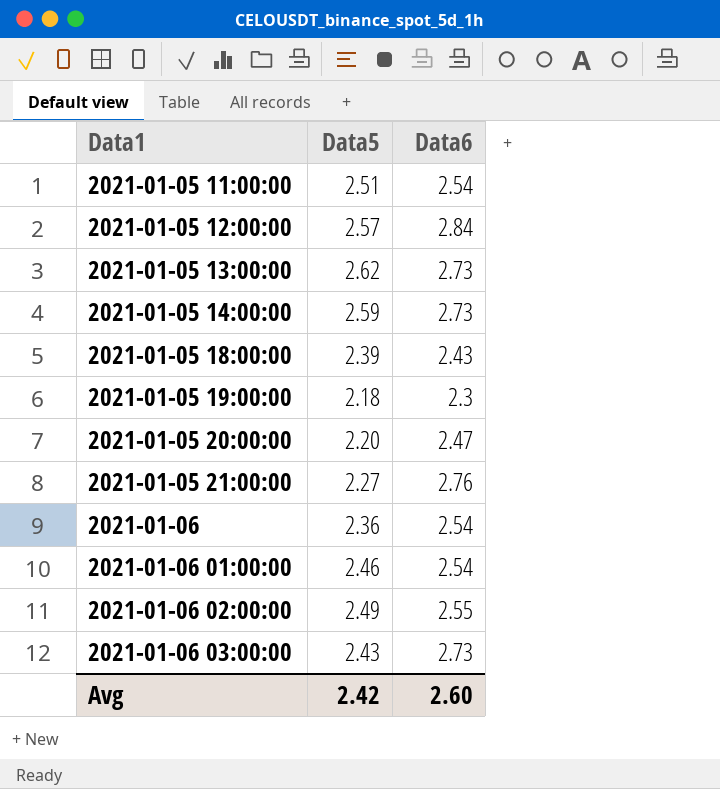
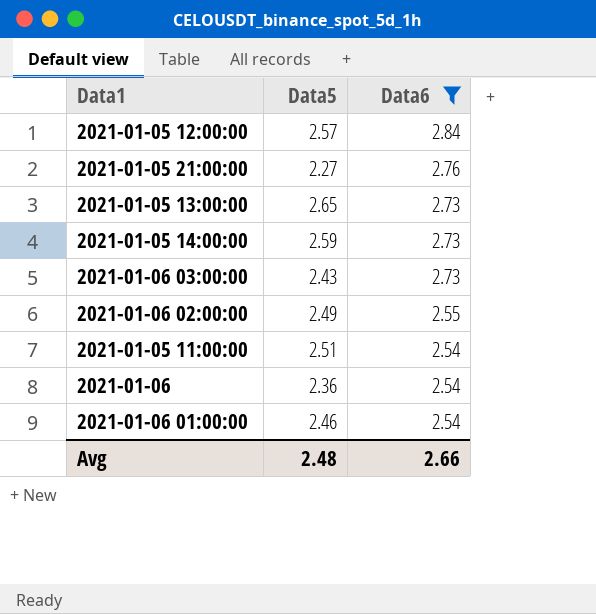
filter: none -> Data6 >= 2.54
row order: Data1 ascending -> Data6 descending
2021-01-05 13:00:00 | Data5: 2.62 -> 2.65
Avg | Data5: 2.42 -> 2.48
Avg | Data6: 2.60 -> 2.66

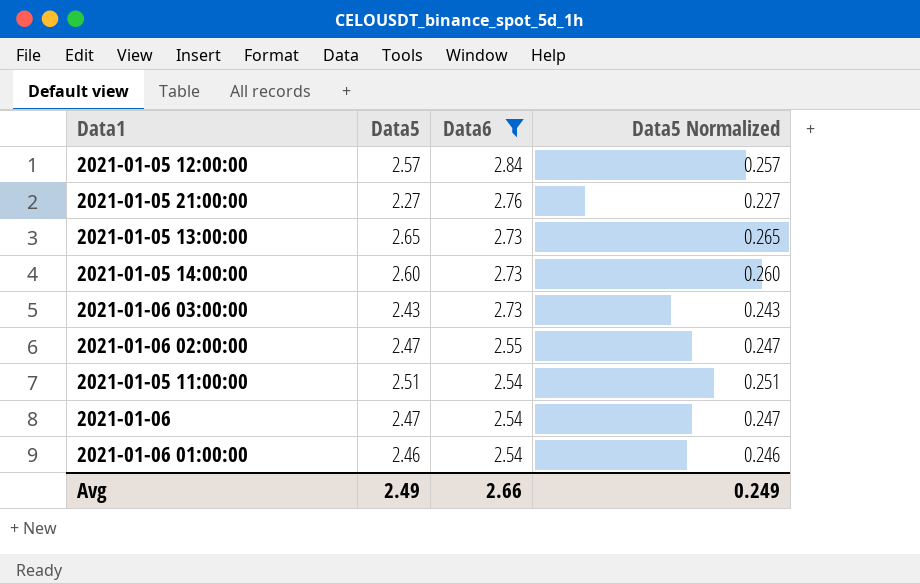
column Data5 Normalized | formula: none -> [Data5] * 0.1
2021-01-05 14:00:00 | Data5: 2.59 -> 2.60
2021-01-06 02:00:00 | Data5: 2.49 -> 2.47
2021-01-06 | Data5: 2.36 -> 2.47
Avg | Data5: 2.48 -> 2.49

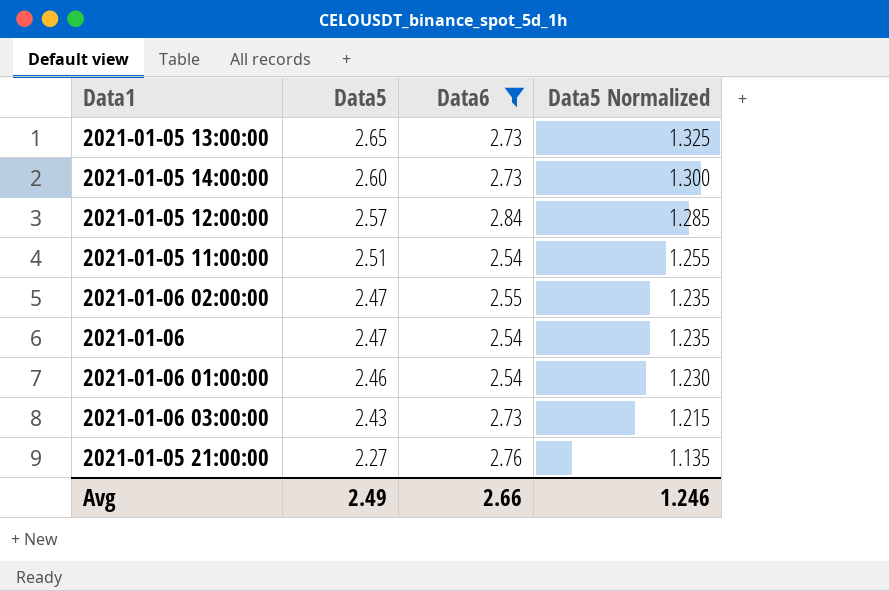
row order: Data6 descending -> Data5 descending
column Data5 Normalized | formula: [Data5] * 0.1 -> [Data5] * 0.5
Avg | Data5 Normalized: 0.249 -> 1.246

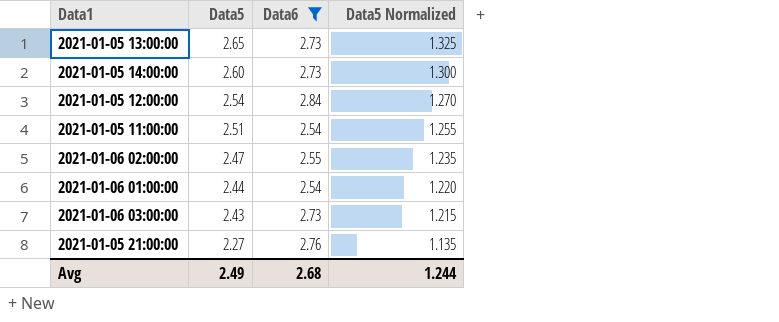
row 2021-01-06: 2.47 | 2.54 | 1.235 -> none
2021-01-05 12:00:00 | Data5: 2.57 -> 2.54
2021-01-05 12:00:00 | Data5 Normalized: 1.285 -> 1.270
2021-01-06 01:00:00 | Data5: 2.46 -> 2.44
2021-01-06 01:00:00 | Data5 Normalized: 1.230 -> 1.220
Avg | Data6: 2.66 -> 2.68
Avg | Data5 Normalized: 1.246 -> 1.244

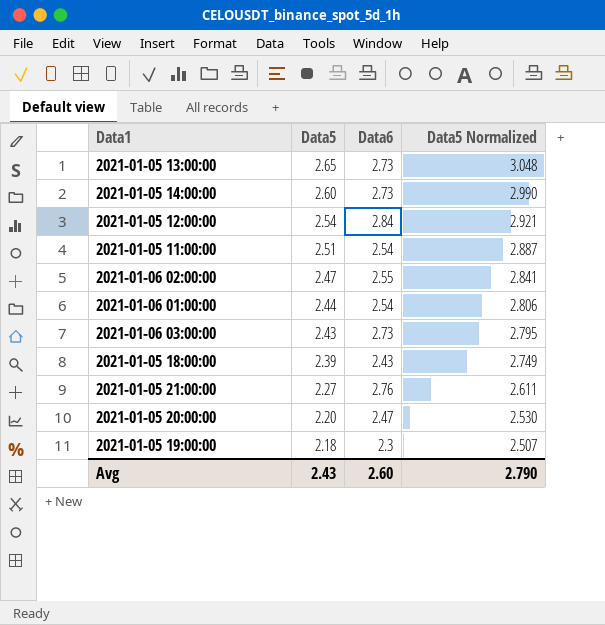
filter: Data6 >= 2.54 -> none
column Data5 Normalized | formula: [Data5] * 0.5 -> [Data5] * 1.15
Avg | Data5: 2.49 -> 2.43
Avg | Data6: 2.68 -> 2.60
Avg | Data5 Normalized: 1.244 -> 2.790

